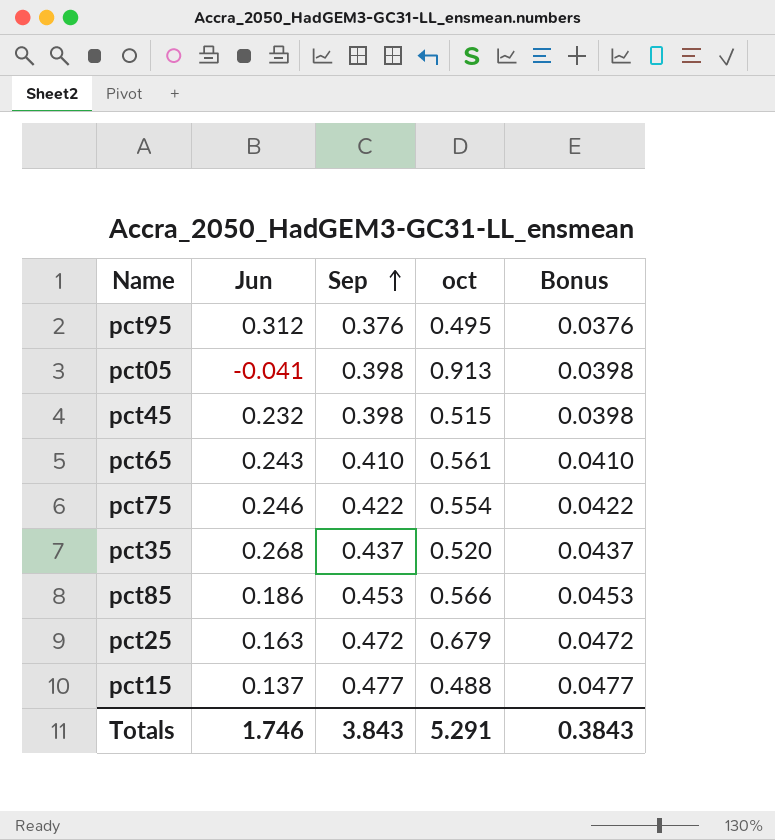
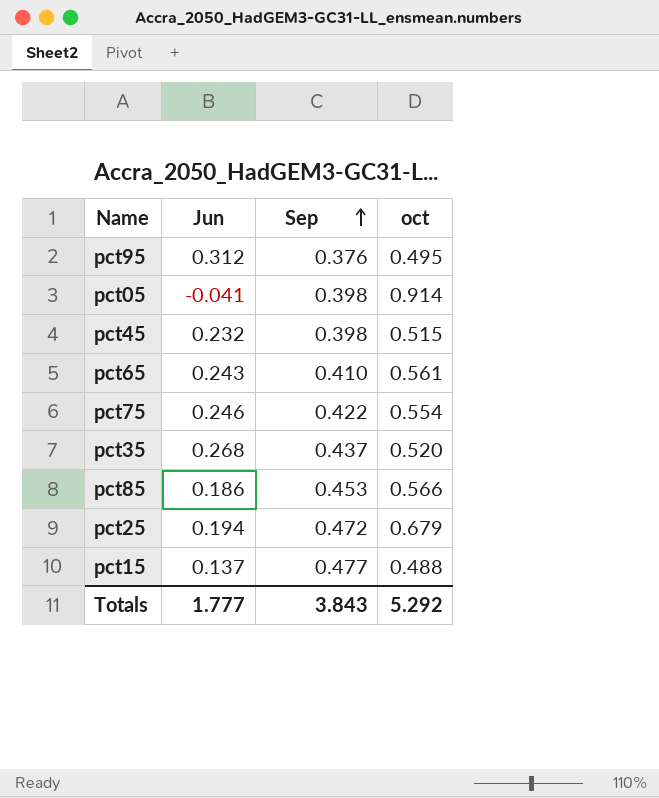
column Bonus | formula: [Sep] * 0.1 -> none
pct05 | oct: 0.913 -> 0.914
pct25 | Jun: 0.163 -> 0.194
Totals | Jun: 1.746 -> 1.777
Totals | oct: 5.291 -> 5.292

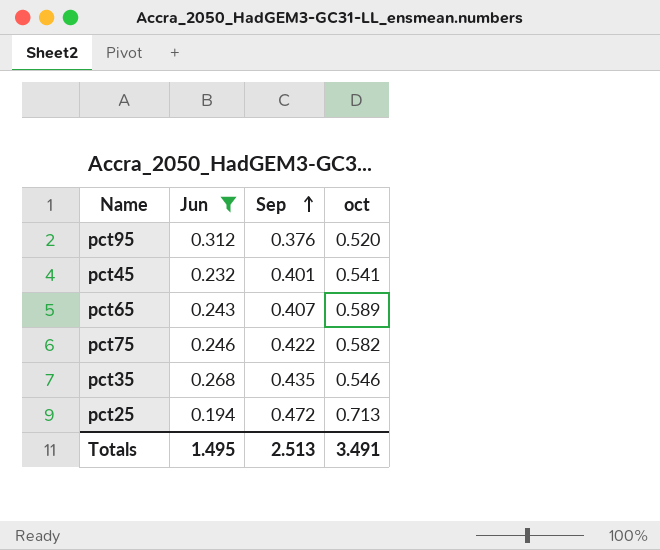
filter: none -> Jun >= 0.194
pct95 | oct: 0.495 -> 0.520
pct45 | Sep: 0.398 -> 0.401
pct45 | oct: 0.515 -> 0.541
pct65 | Sep: 0.410 -> 0.407
pct65 | oct: 0.561 -> 0.589
pct75 | oct: 0.554 -> 0.582
pct35 | Sep: 0.437 -> 0.435
pct35 | oct: 0.520 -> 0.546
pct25 | oct: 0.679 -> 0.713
Totals | Jun: 1.777 -> 1.495
Totals | Sep: 3.843 -> 2.513
Totals | oct: 5.292 -> 3.491

